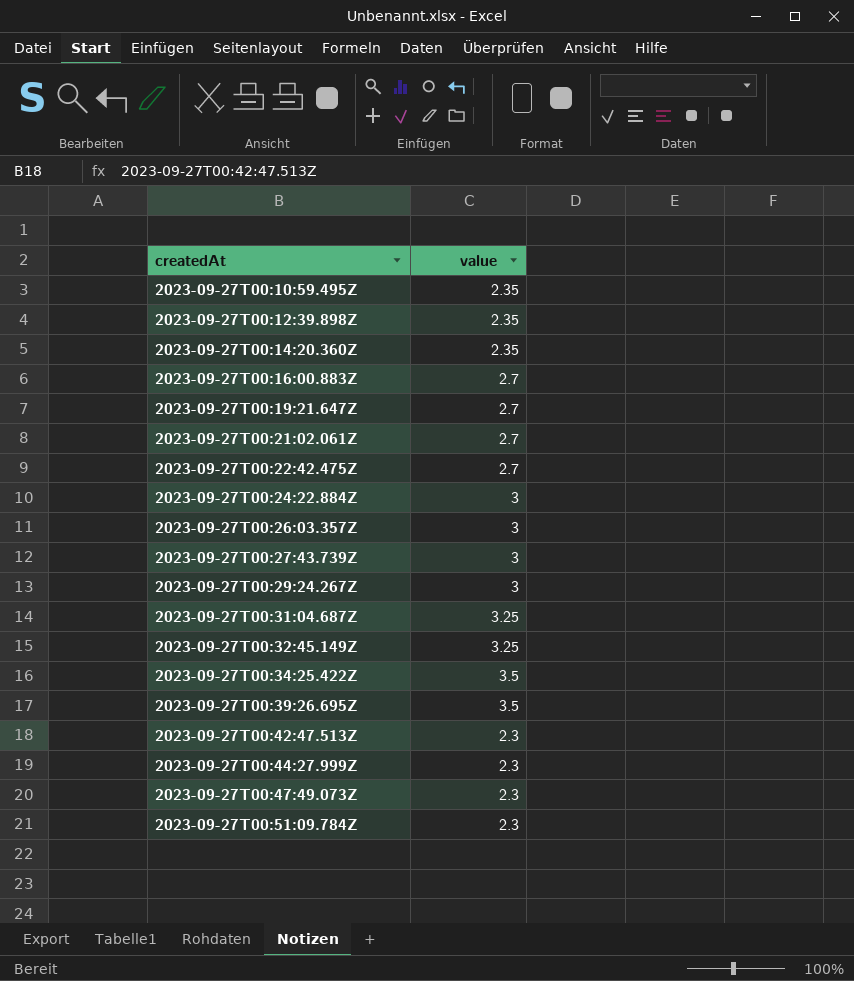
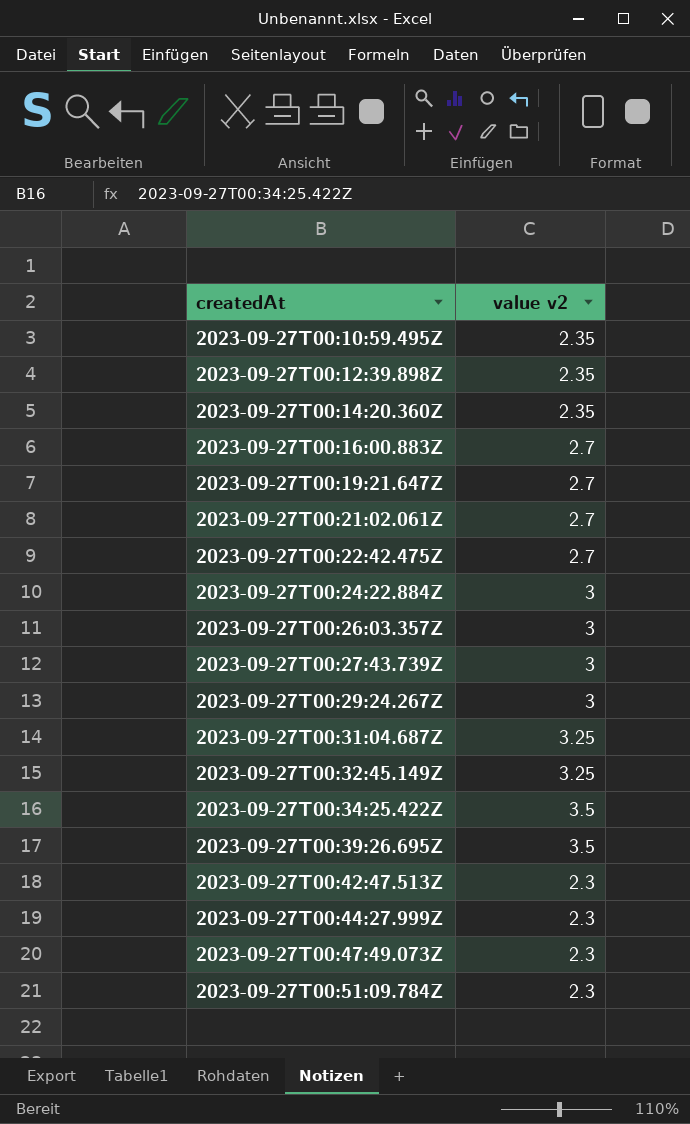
column name: value -> value v2

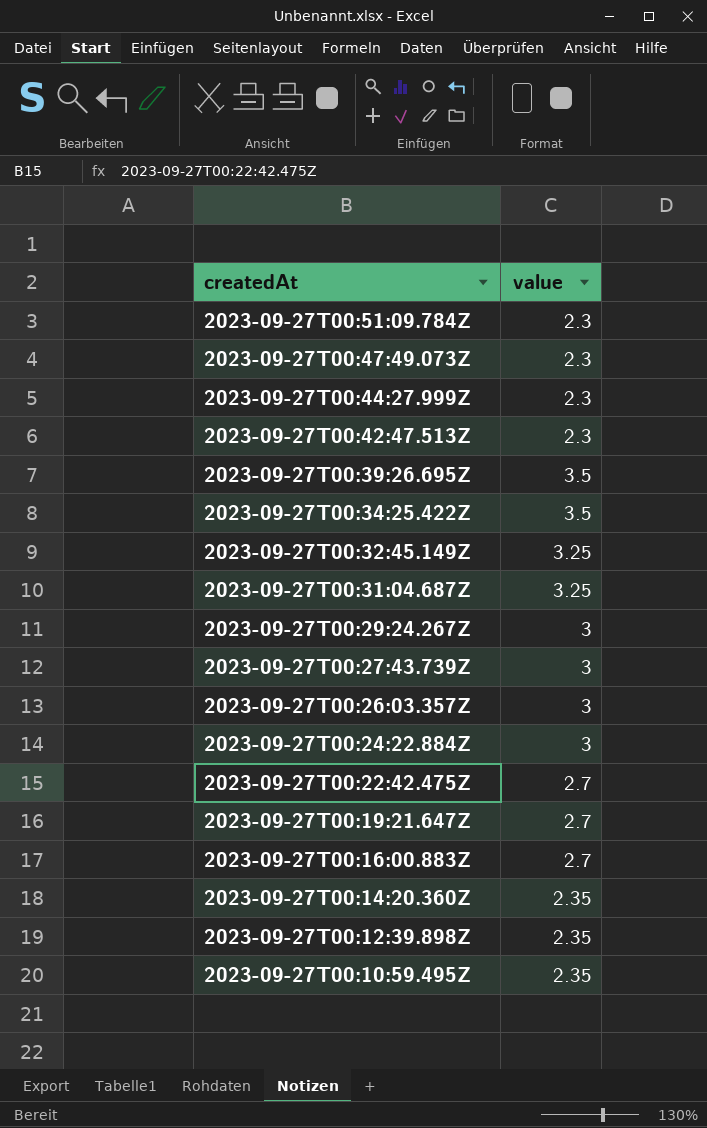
row order: createdAt ascending -> createdAt descending
column name: value v2 -> value
row 2023-09-27T00:21:02.061Z: 2.7 -> none

